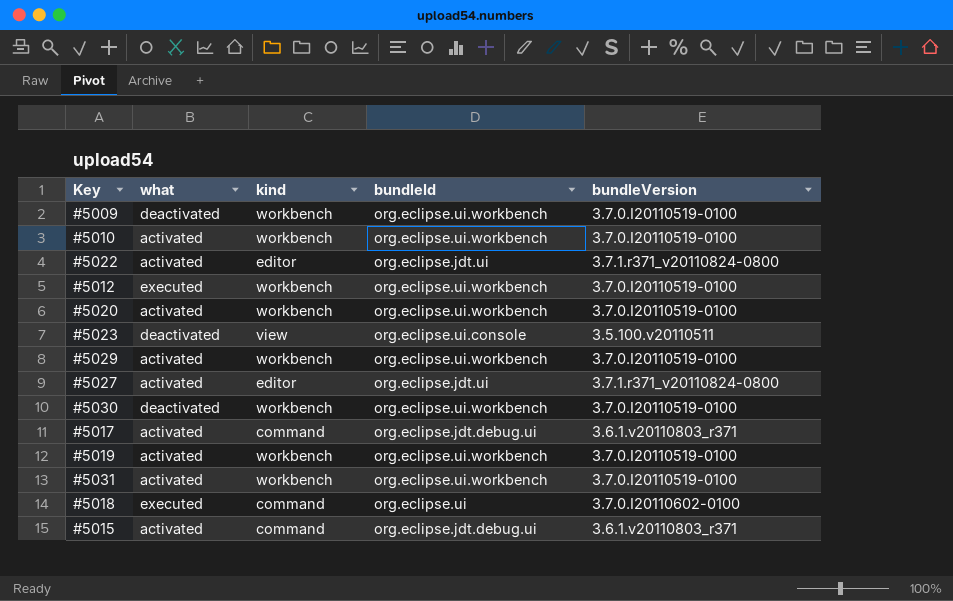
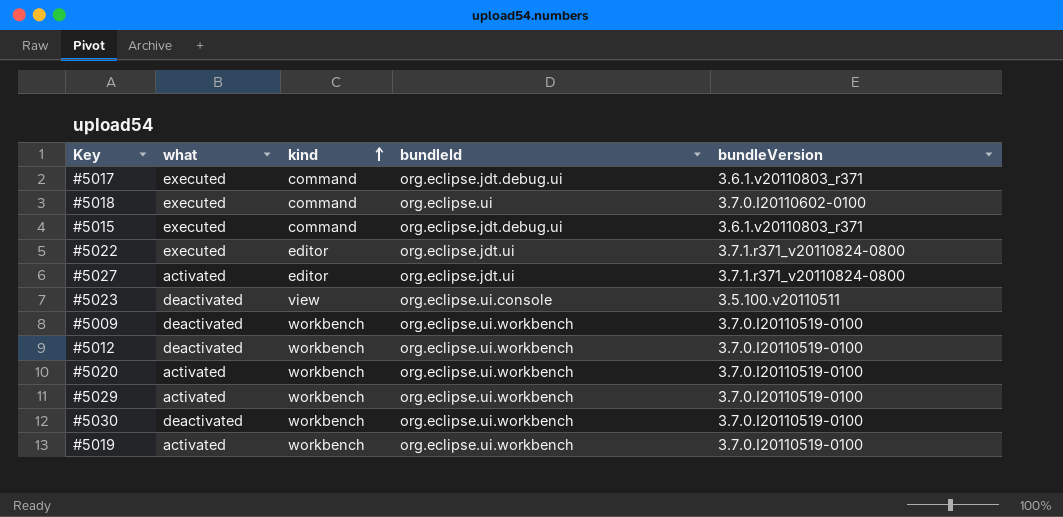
row order: none -> kind ascending
row #5010: activated | workbench | org.eclipse.ui.workbench | 3.7.0.I20110519-0100 -> none
row #5031: activated | workbench | org.eclipse.ui.workbench | 3.7.0.I20110519-0100 -> none
#5017 | what: activated -> executed
#5015 | what: activated -> executed
#5022 | what: activated -> executed
#5012 | what: executed -> deactivated

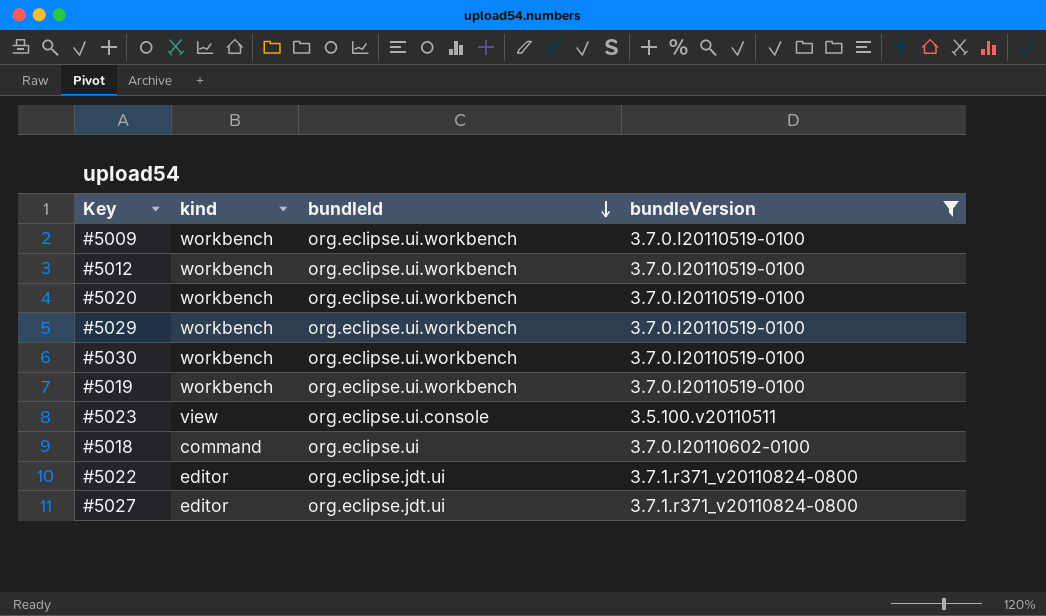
filter: none -> bundleVersion != 3.6.1.v20110803_r371
row order: kind ascending -> bundleId descending
column what | position: 2 -> none

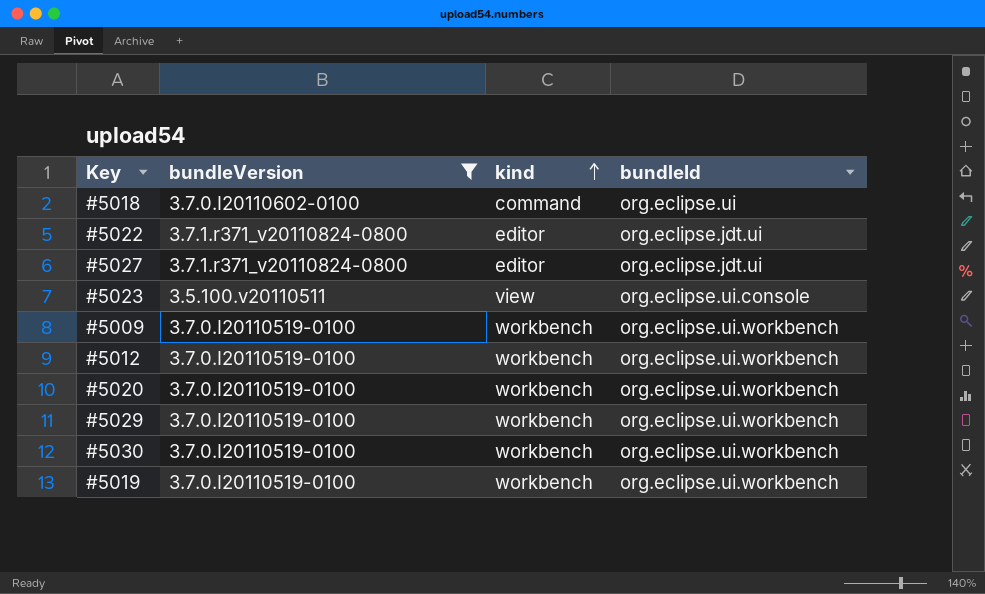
row order: bundleId descending -> kind ascending
column bundleVersion | position: 4 -> 2

